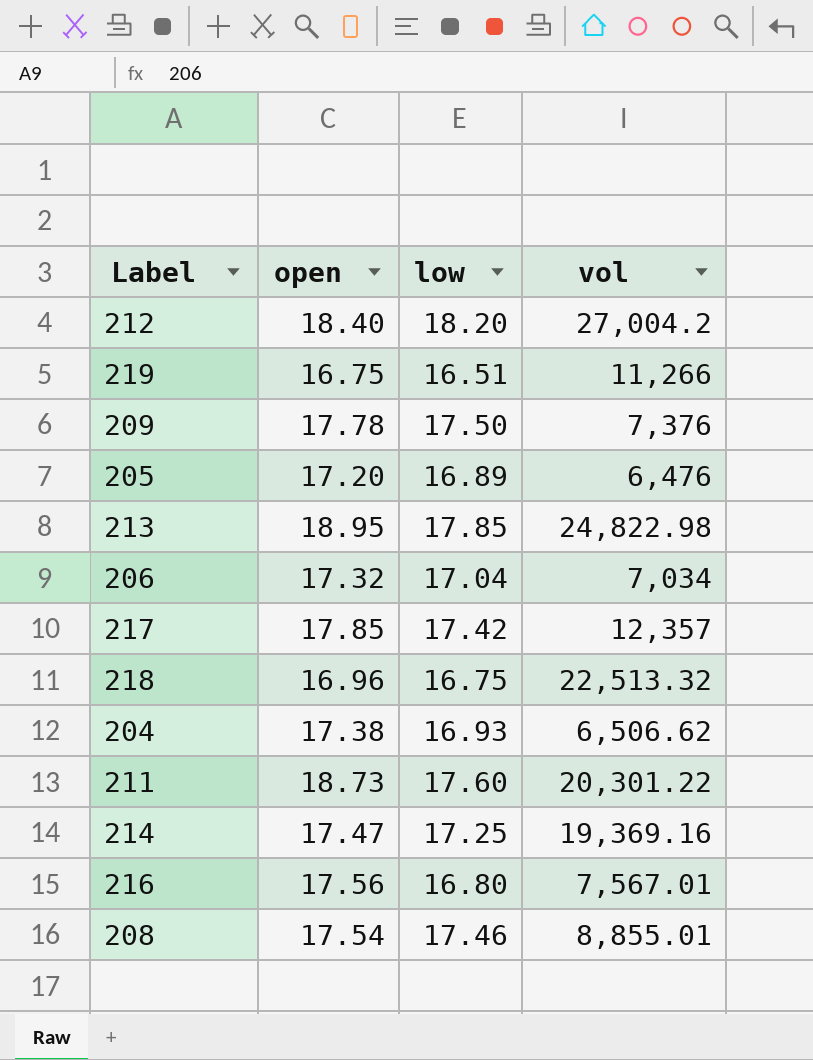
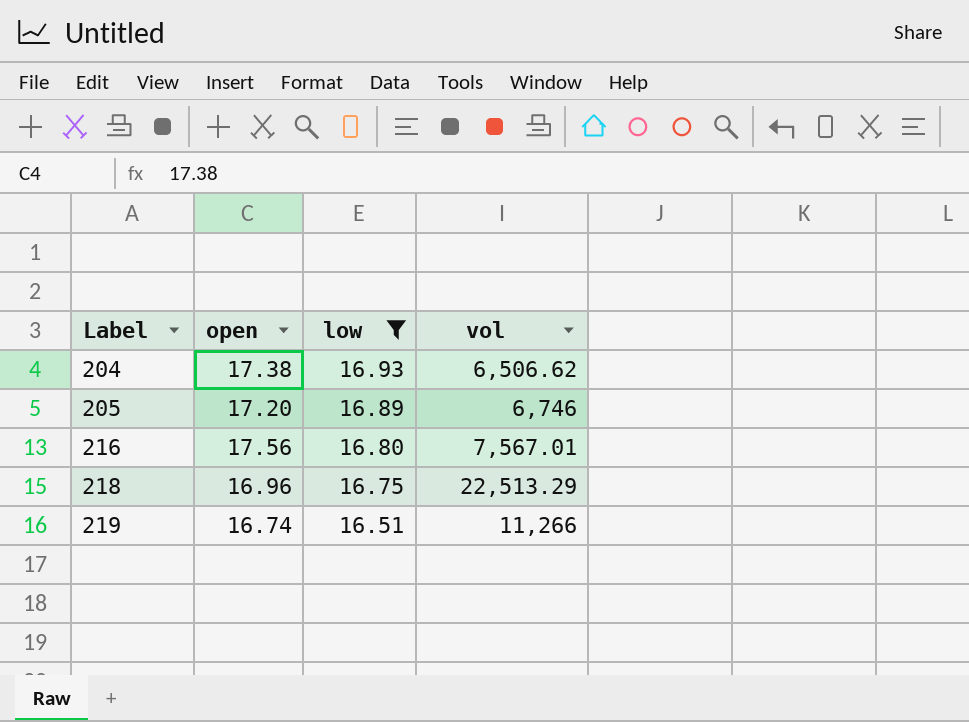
filter: none -> low <= 16.93
row order: none -> Label ascending
205 | vol: 6,476 -> 6,746
218 | vol: 22,513.32 -> 22,513.29
219 | open: 16.75 -> 16.74

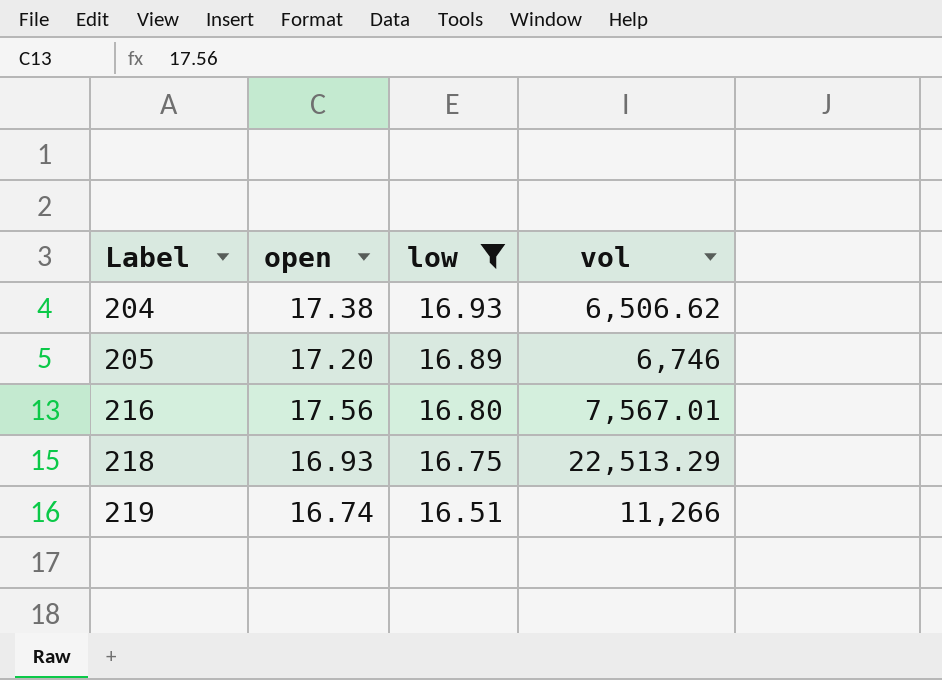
218 | open: 16.96 -> 16.93

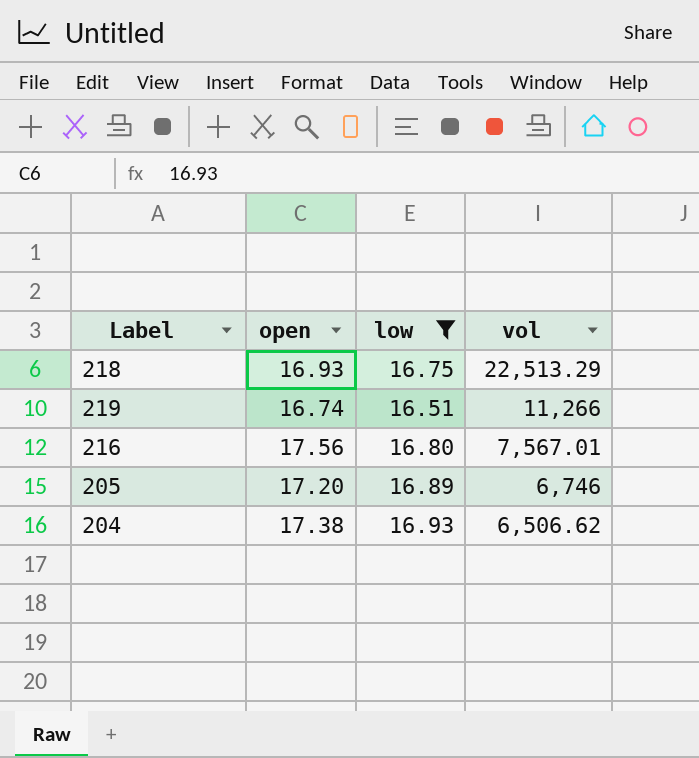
row order: Label ascending -> vol descending

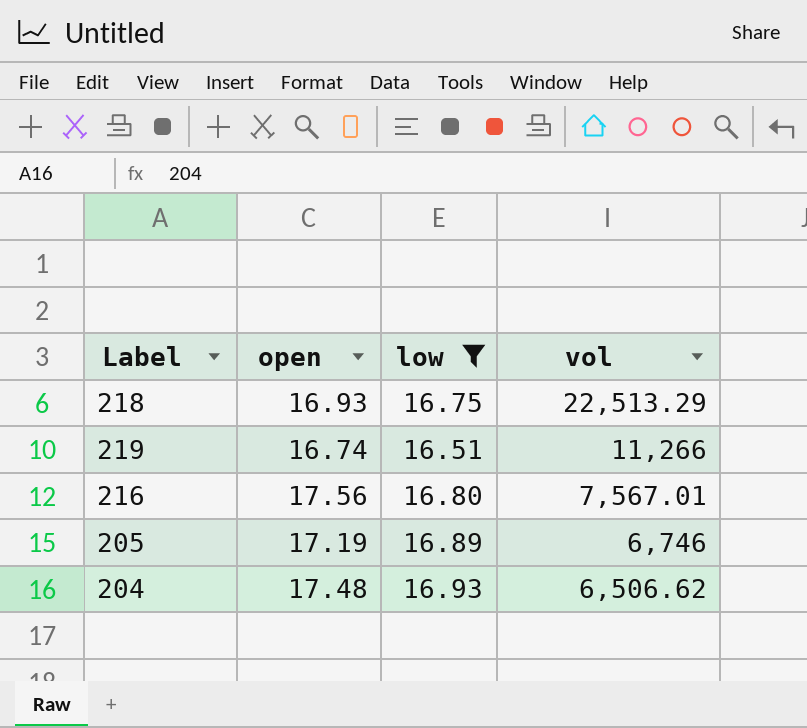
205 | open: 17.20 -> 17.19
204 | open: 17.38 -> 17.48

